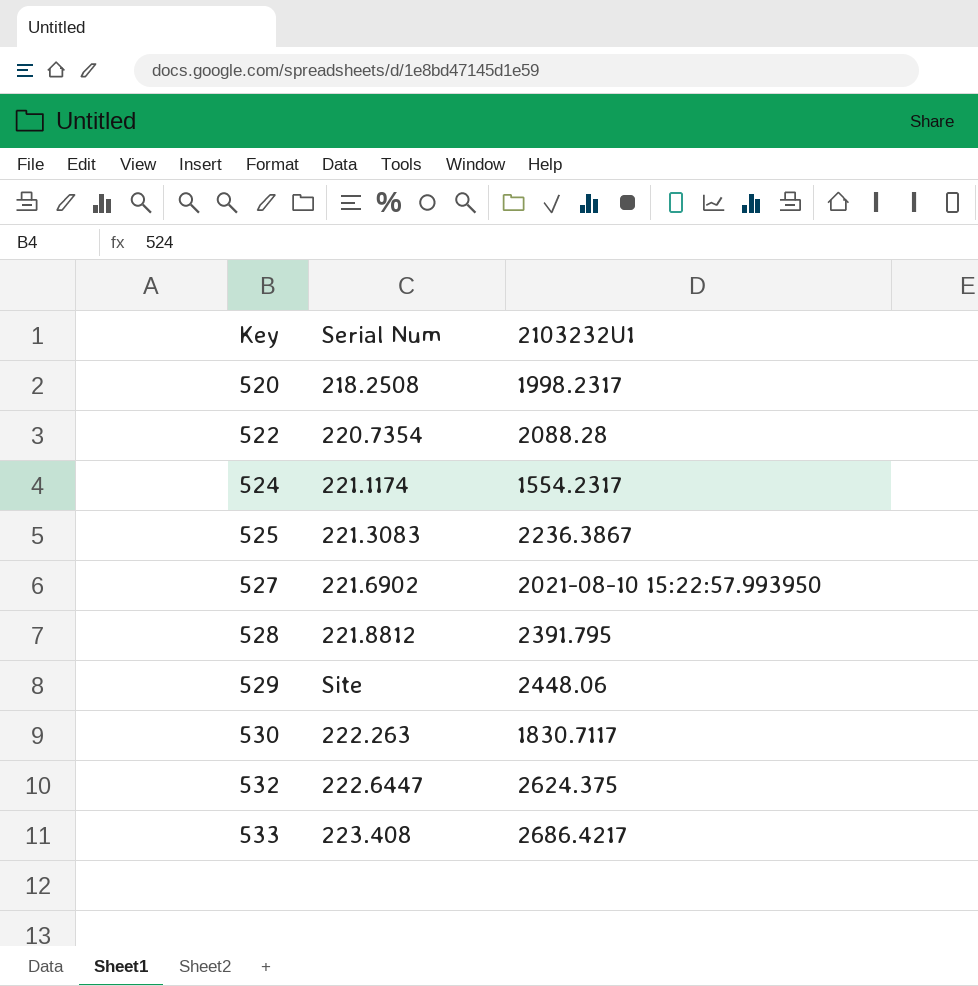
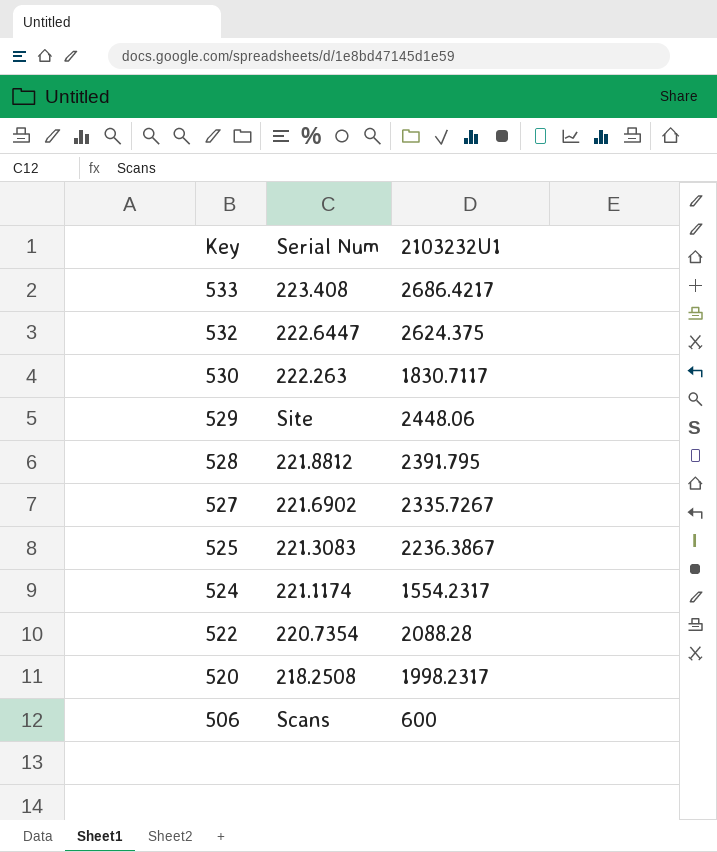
row order: Key ascending -> Key descending
527 | 2103232U1: 2021-08-10 15:22:57.993950 -> 2335.7267
row 506: none -> Scans | 600

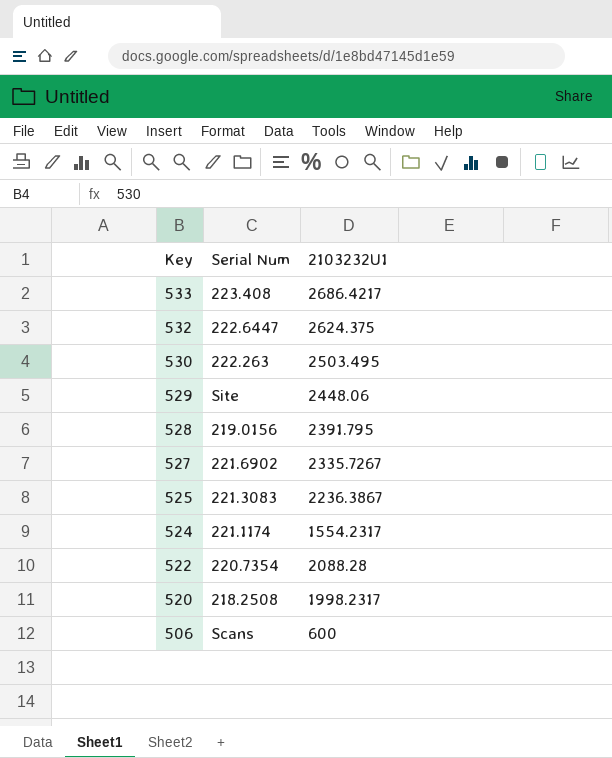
530 | 2103232U1: 1830.7117 -> 2503.495
528 | Serial Num: 221.8812 -> 219.0156

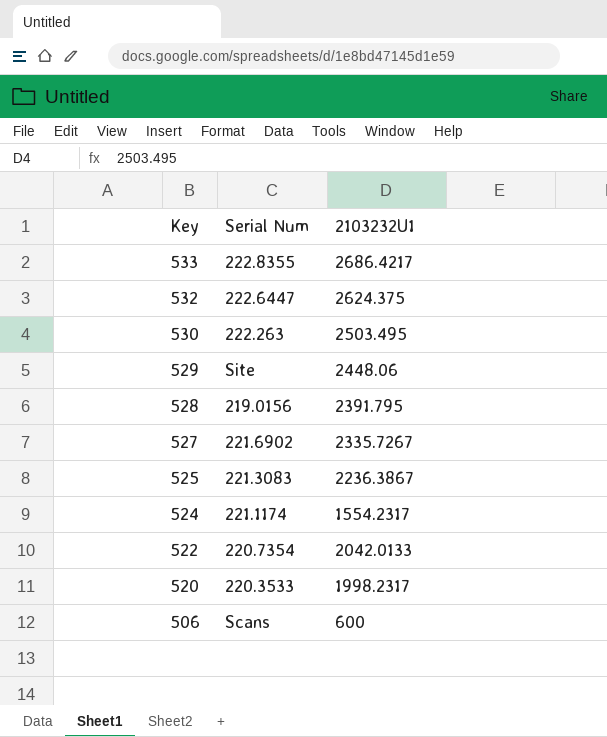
533 | Serial Num: 223.408 -> 222.8355
522 | 2103232U1: 2088.28 -> 2042.0133
520 | Serial Num: 218.2508 -> 220.3533

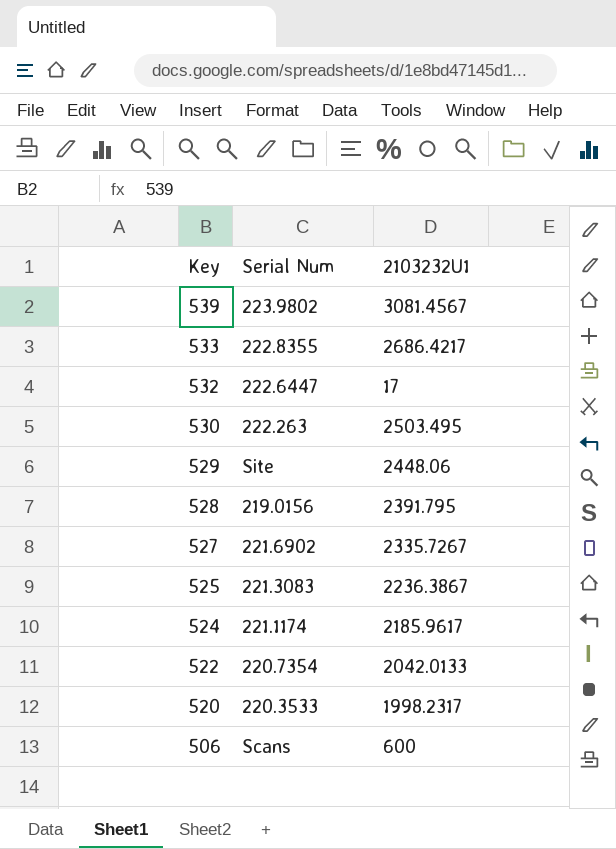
row 539: none -> 223.9802 | 3081.4567
532 | 2103232U1: 2624.375 -> 17
524 | 2103232U1: 1554.2317 -> 2185.9617

